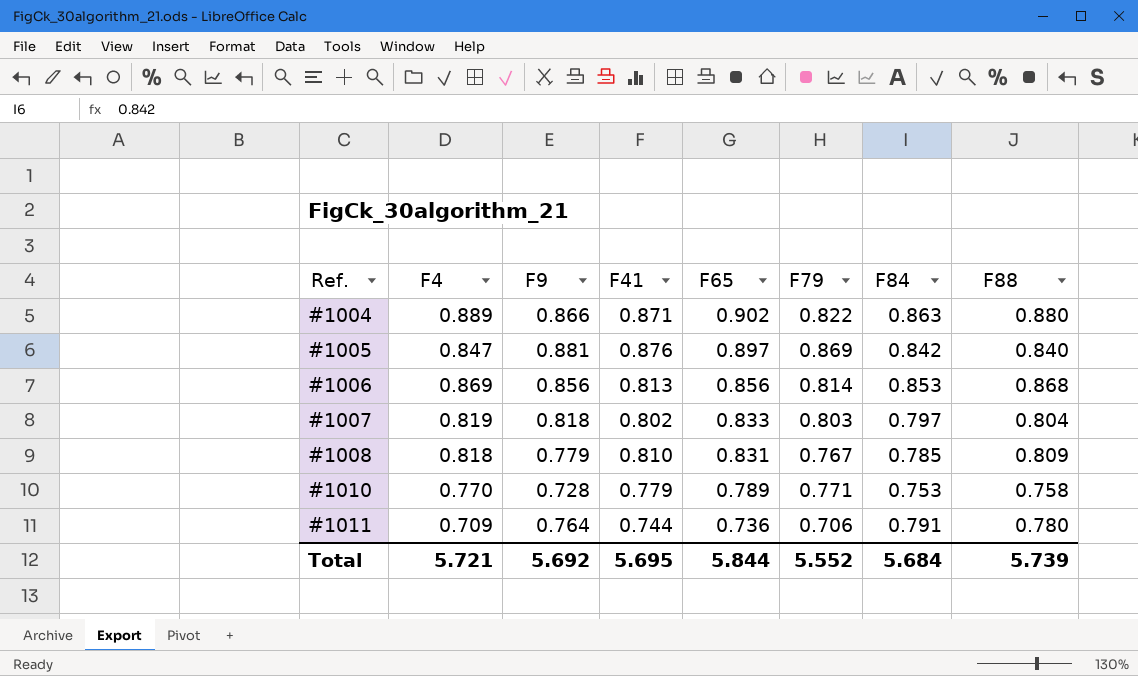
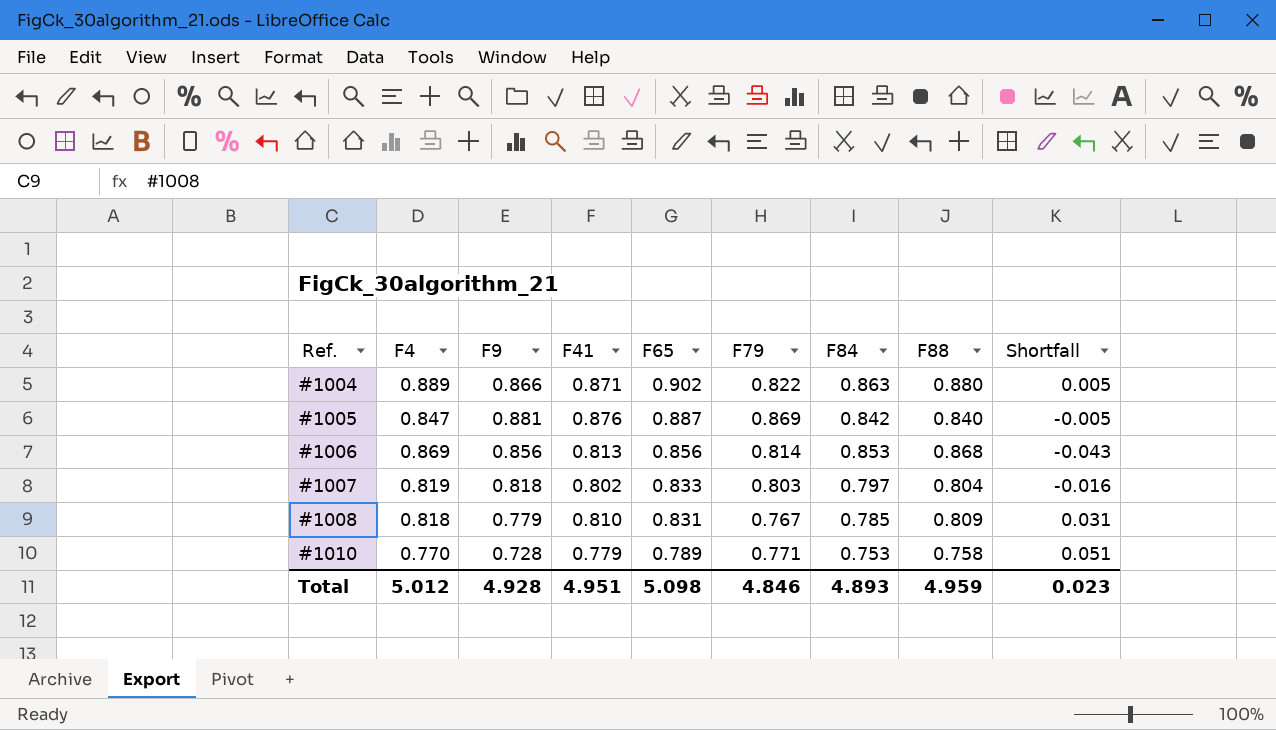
column Shortfall | formula: none -> [F41] - [F9]
row #1011: 0.709 | 0.764 | 0.744 | 0.736 | 0.706 | 0.791 | 0.780 -> none
#1005 | F65: 0.897 -> 0.887
Total | F4: 5.721 -> 5.012
Total | F9: 5.692 -> 4.928
Total | F41: 5.695 -> 4.951
Total | F65: 5.844 -> 5.098
Total | F79: 5.552 -> 4.846
Total | F84: 5.684 -> 4.893
Total | F88: 5.739 -> 4.959

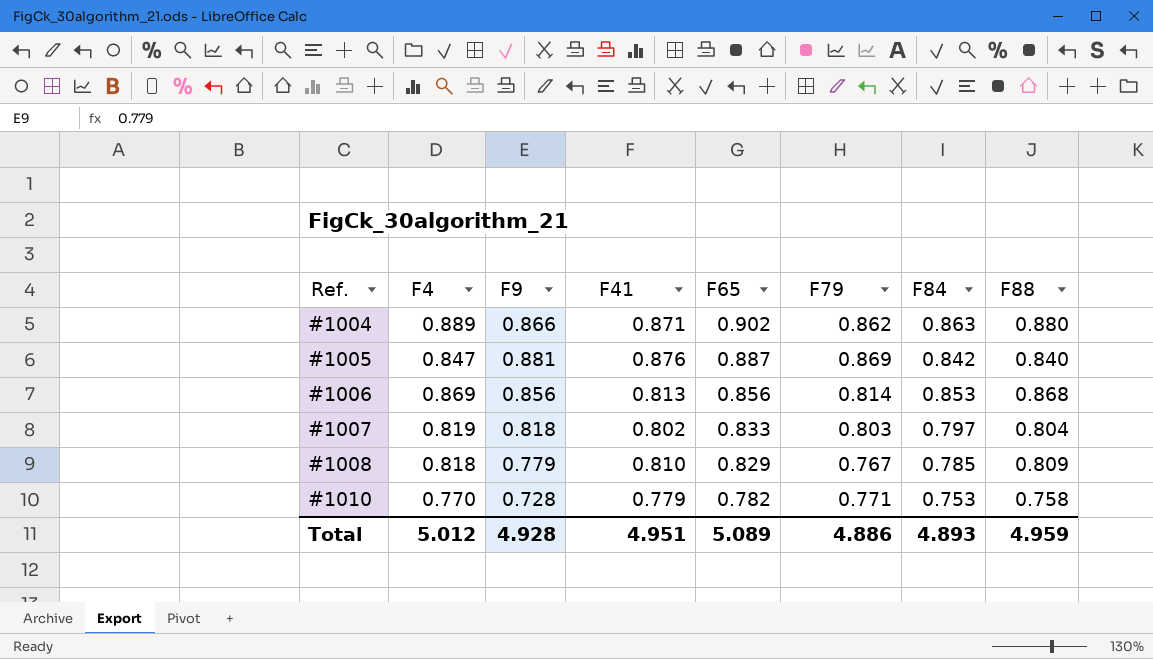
column Shortfall | formula: [F41] - [F9] -> none
#1004 | F79: 0.822 -> 0.862
#1008 | F65: 0.831 -> 0.829
#1010 | F65: 0.789 -> 0.782
Total | F65: 5.098 -> 5.089
Total | F79: 4.846 -> 4.886

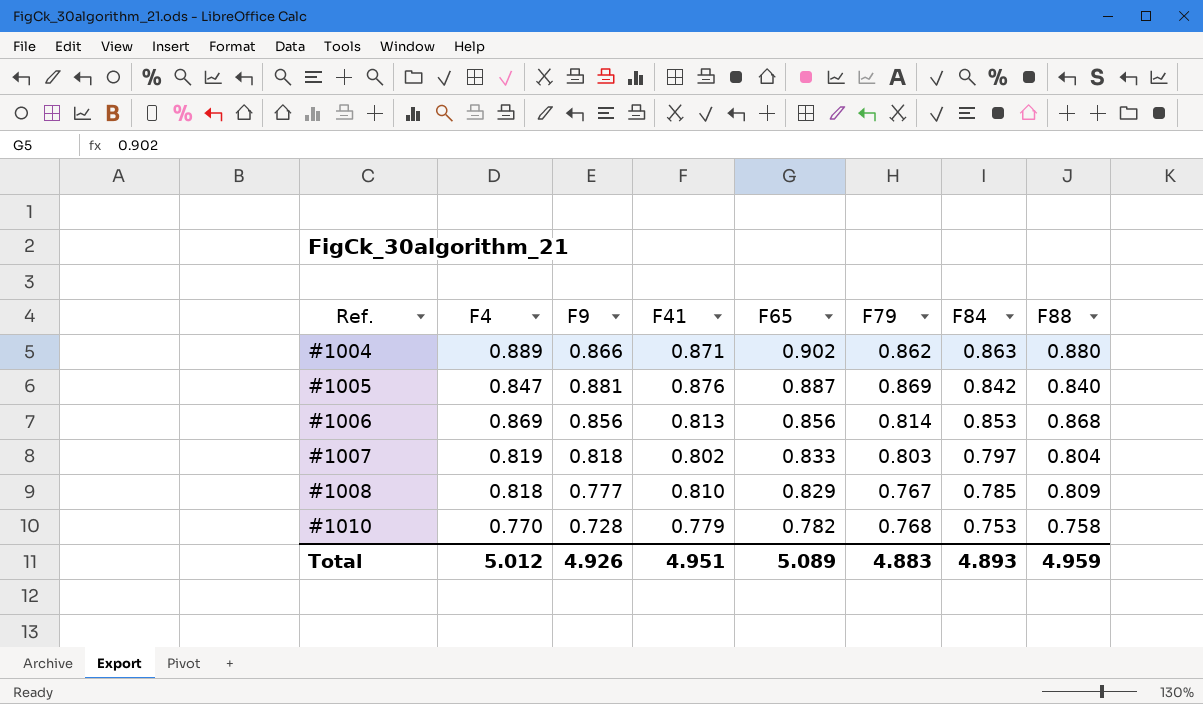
#1008 | F9: 0.779 -> 0.777
#1010 | F79: 0.771 -> 0.768
Total | F9: 4.928 -> 4.926
Total | F79: 4.886 -> 4.883

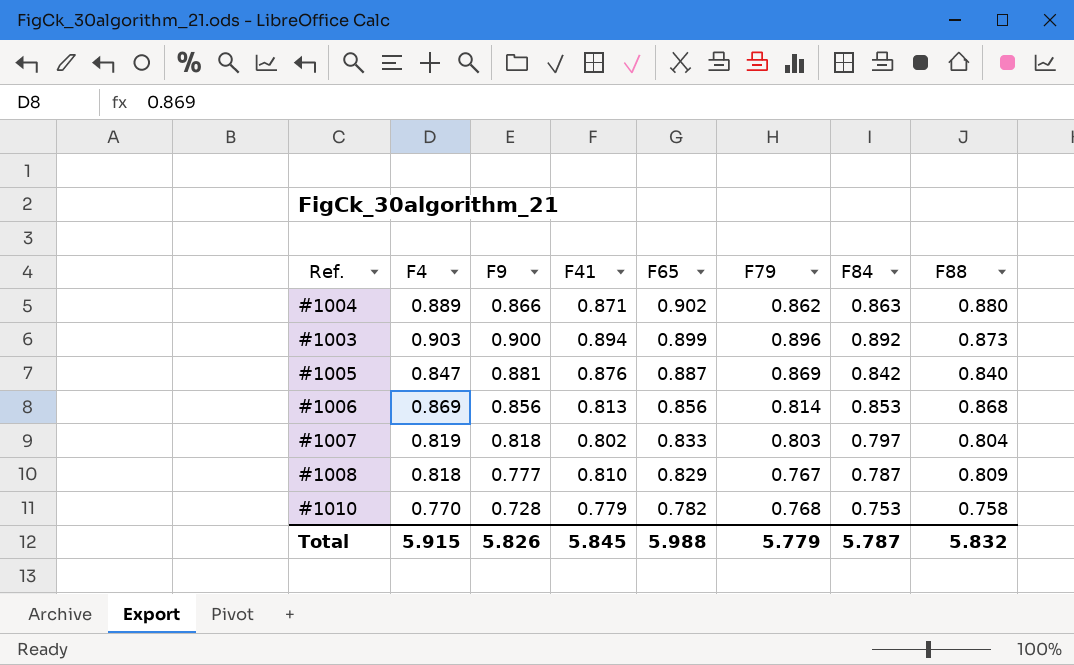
row #1003: none -> 0.903 | 0.900 | 0.894 | 0.899 | 0.896 | 0.892 | 0.873
#1008 | F84: 0.785 -> 0.787
Total | F4: 5.012 -> 5.915
Total | F9: 4.926 -> 5.826
Total | F41: 4.951 -> 5.845
Total | F65: 5.089 -> 5.988
Total | F79: 4.883 -> 5.779
Total | F84: 4.893 -> 5.787
Total | F88: 4.959 -> 5.832

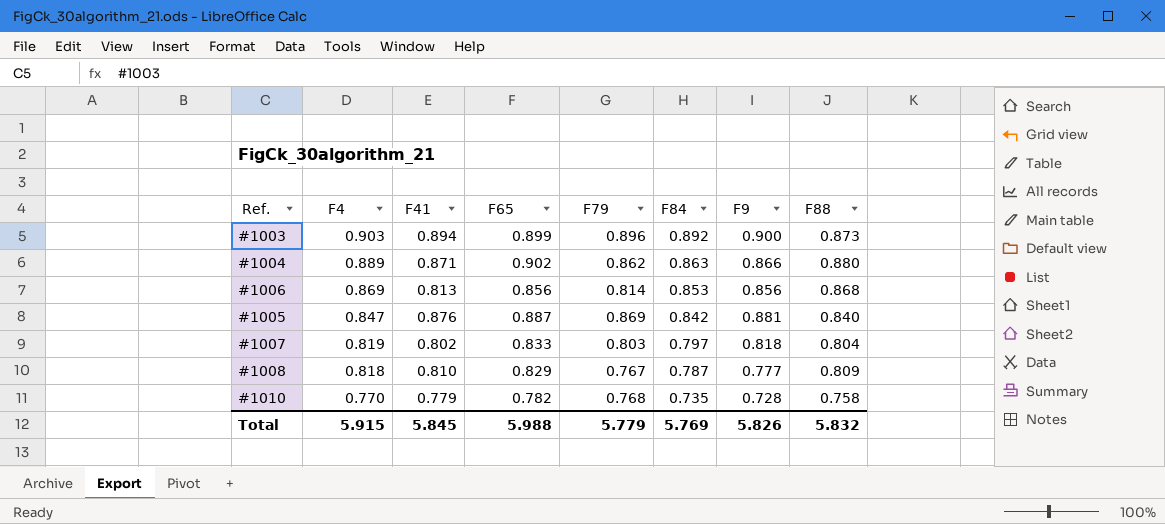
row order: F65 descending -> F4 descending
column F9 | position: 3 -> 7
#1010 | F84: 0.753 -> 0.735
Total | F84: 5.787 -> 5.769

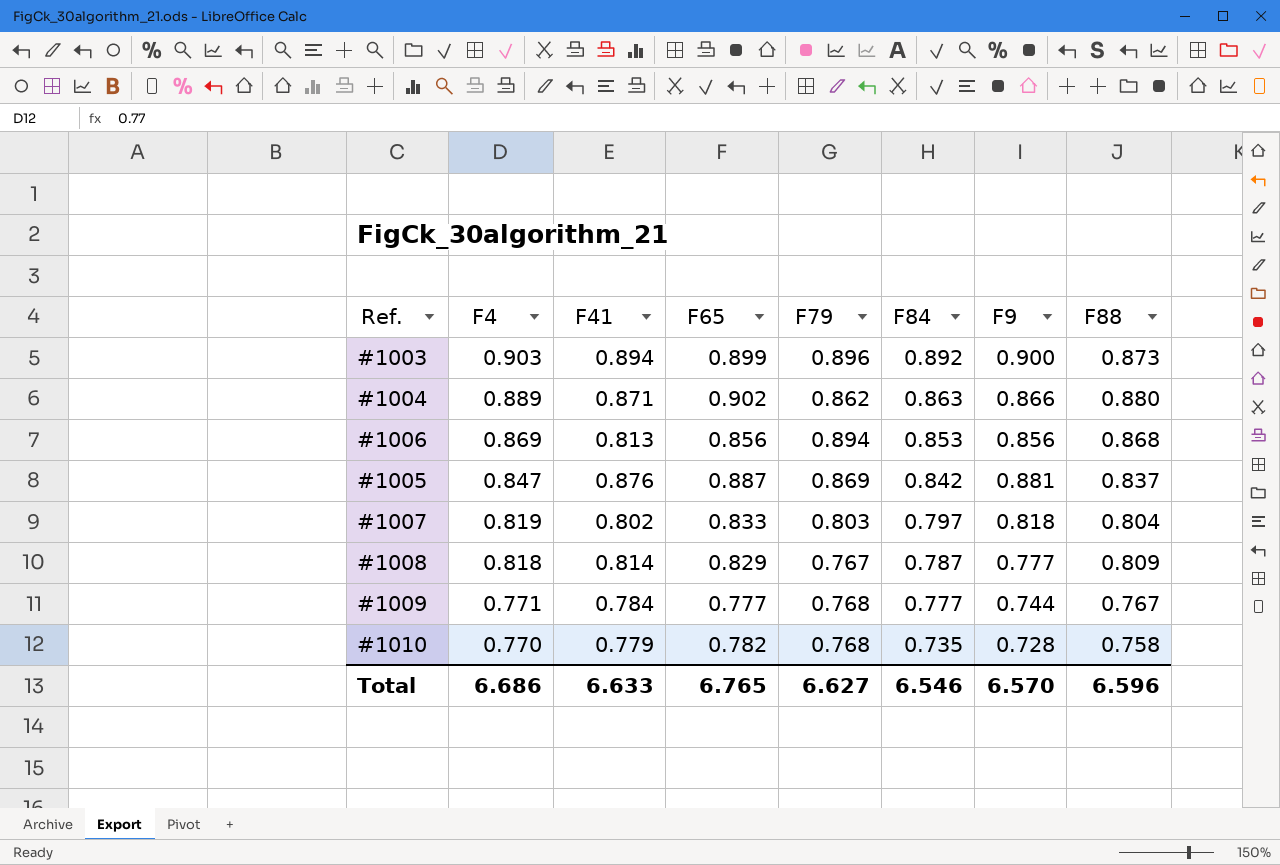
#1006 | F79: 0.814 -> 0.894
#1005 | F88: 0.840 -> 0.837
#1008 | F41: 0.810 -> 0.814
row #1009: none -> 0.771 | 0.784 | 0.777 | 0.768 | 0.777 | 0.744 | 0.767
Total | F4: 5.915 -> 6.686
Total | F41: 5.845 -> 6.633
Total | F65: 5.988 -> 6.765
Total | F79: 5.779 -> 6.627
Total | F84: 5.769 -> 6.546
Total | F9: 5.826 -> 6.570
Total | F88: 5.832 -> 6.596

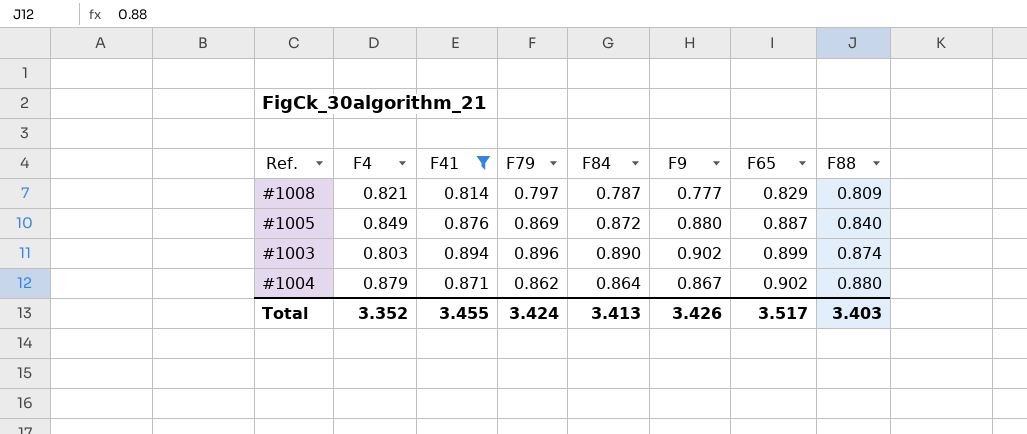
filter: none -> F41 >= 0.814
row order: F4 descending -> F65 ascending
column F65 | position: 4 -> 7
#1008 | F4: 0.818 -> 0.821
#1008 | F79: 0.767 -> 0.797
#1005 | F4: 0.847 -> 0.849
#1005 | F84: 0.842 -> 0.872
#1005 | F9: 0.881 -> 0.880
#1005 | F88: 0.837 -> 0.840
#1003 | F4: 0.903 -> 0.803
#1003 | F84: 0.892 -> 0.890
#1003 | F9: 0.900 -> 0.902
#1003 | F88: 0.873 -> 0.874
#1004 | F4: 0.889 -> 0.879
#1004 | F84: 0.863 -> 0.864
#1004 | F9: 0.866 -> 0.867
Total | F4: 6.686 -> 3.352
Total | F41: 6.633 -> 3.455
Total | F79: 6.627 -> 3.424
Total | F84: 6.546 -> 3.413
Total | F9: 6.570 -> 3.426
Total | F65: 6.765 -> 3.517
Total | F88: 6.596 -> 3.403

